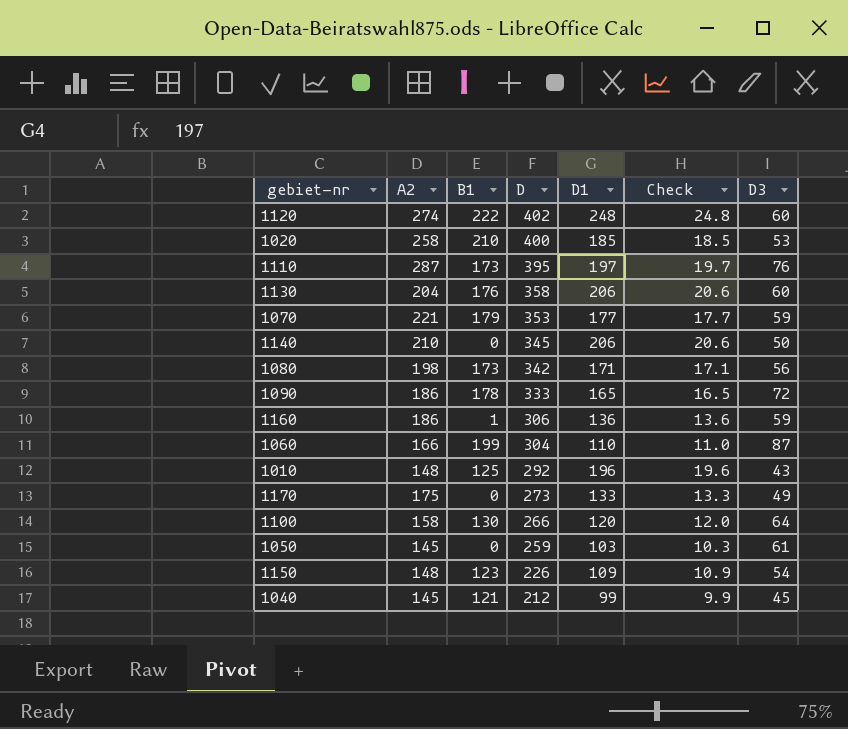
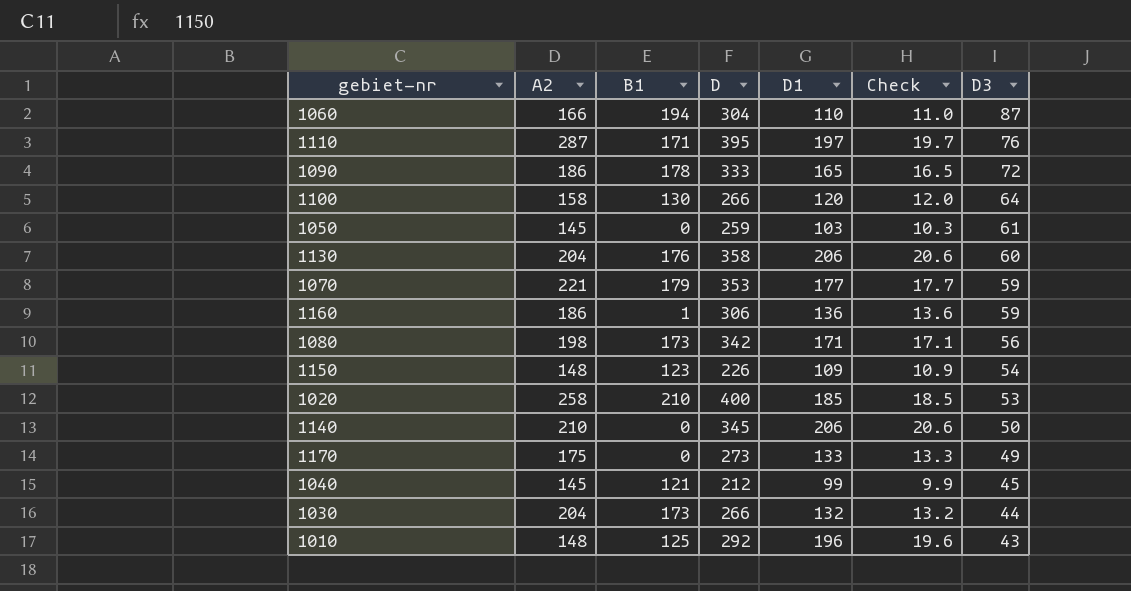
row order: D descending -> D3 descending
row 1120: 274 | 222 | 402 | 248 | 24.8 | 60 -> none
1060 | B1: 199 -> 194
1110 | B1: 173 -> 171
row 1030: none -> 204 | 173 | 266 | 132 | 13.2 | 44

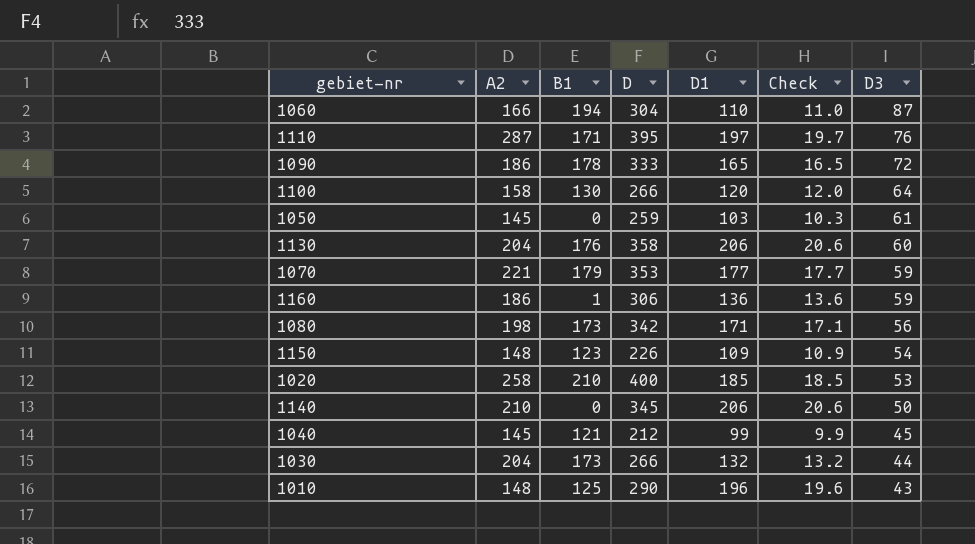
row 1170: 175 | 0 | 273 | 133 | 13.3 | 49 -> none
1010 | D: 292 -> 290

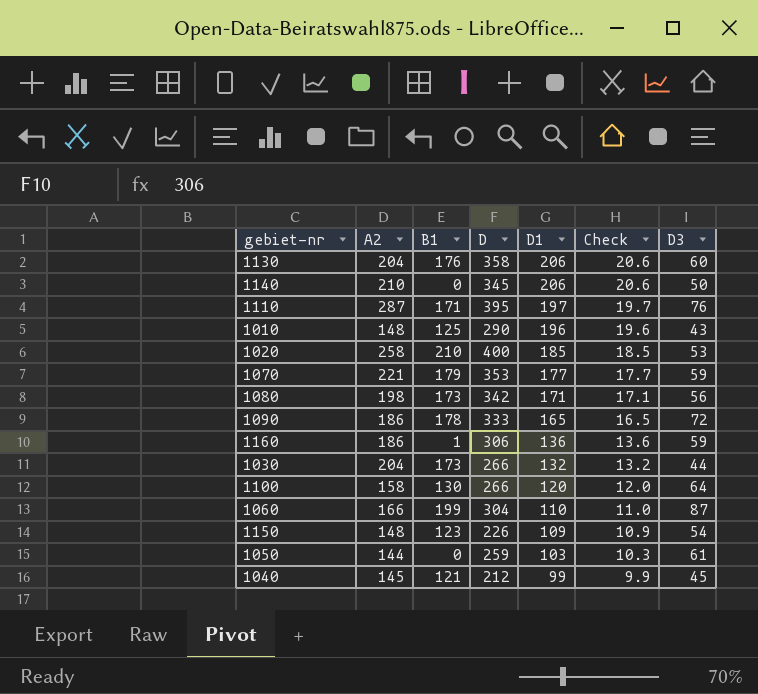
row order: D3 descending -> D1 descending
1060 | B1: 194 -> 199
1050 | A2: 145 -> 144

